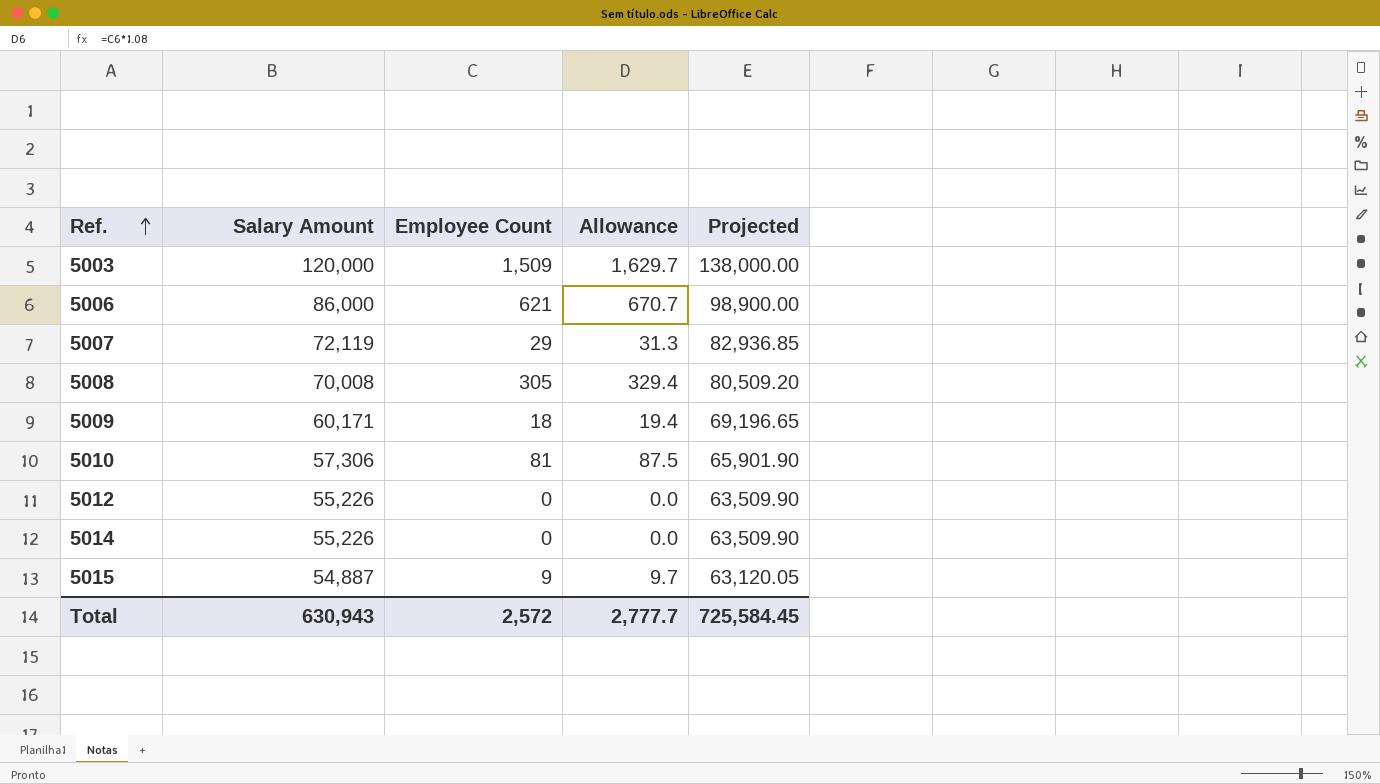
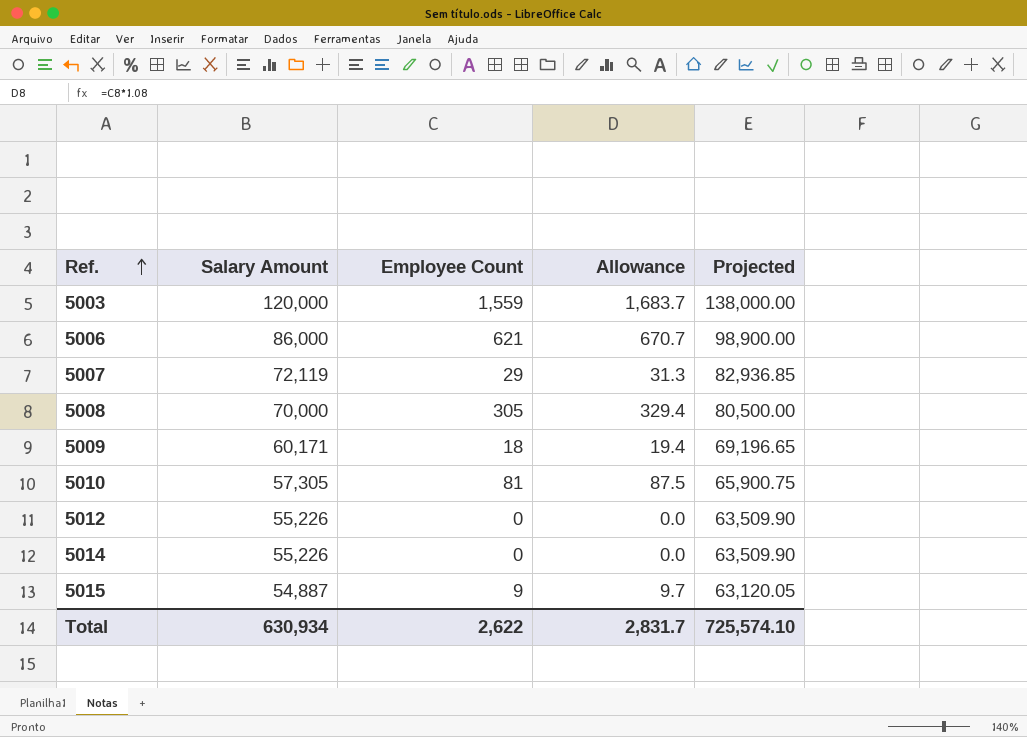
5003 | Employee Count: 1,509 -> 1,559
5003 | Allowance: 1,629.7 -> 1,683.7
5008 | Salary Amount: 70,008 -> 70,000
5008 | Projected: 80,509.20 -> 80,500.00
5010 | Salary Amount: 57,306 -> 57,305
5010 | Projected: 65,901.90 -> 65,900.75
Total | Salary Amount: 630,943 -> 630,934
Total | Employee Count: 2,572 -> 2,622
Total | Allowance: 2,777.7 -> 2,831.7
Total | Projected: 725,584.45 -> 725,574.10

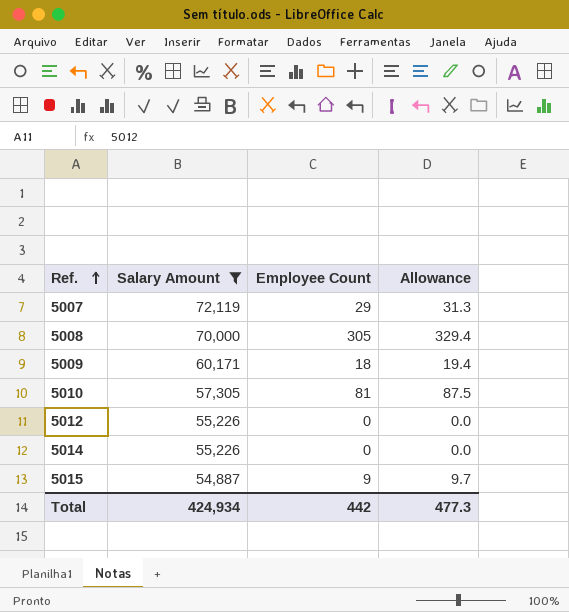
filter: none -> Salary Amount <= 72,119
column Projected | formula: [Salary Amount] * 1.15 -> none
Total | Salary Amount: 630,934 -> 424,934
Total | Employee Count: 2,622 -> 442
Total | Allowance: 2,831.7 -> 477.3

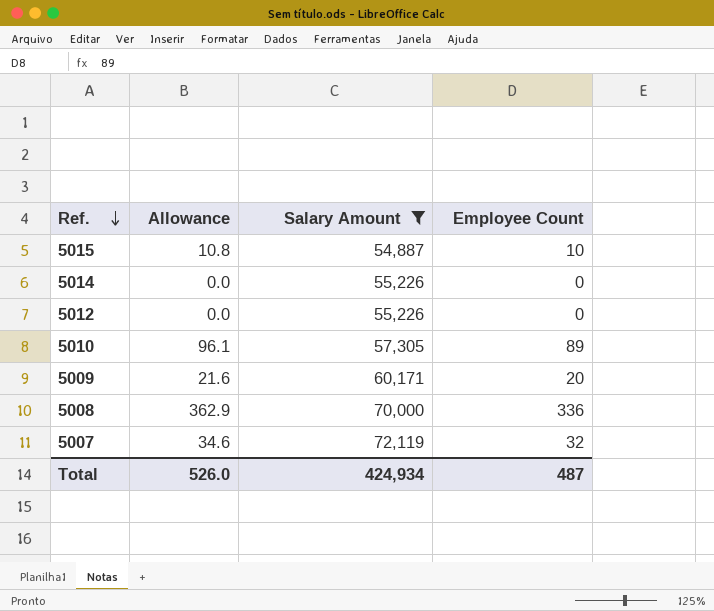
row order: Ref. ascending -> Ref. descending
column Allowance | position: 4 -> 2
5015 | Allowance: 9.7 -> 10.8
5015 | Employee Count: 9 -> 10
5010 | Allowance: 87.5 -> 96.1
5010 | Employee Count: 81 -> 89
5009 | Allowance: 19.4 -> 21.6
5009 | Employee Count: 18 -> 20
5008 | Allowance: 329.4 -> 362.9
5008 | Employee Count: 305 -> 336
5007 | Allowance: 31.3 -> 34.6
5007 | Employee Count: 29 -> 32
Total | Allowance: 477.3 -> 526.0
Total | Employee Count: 442 -> 487

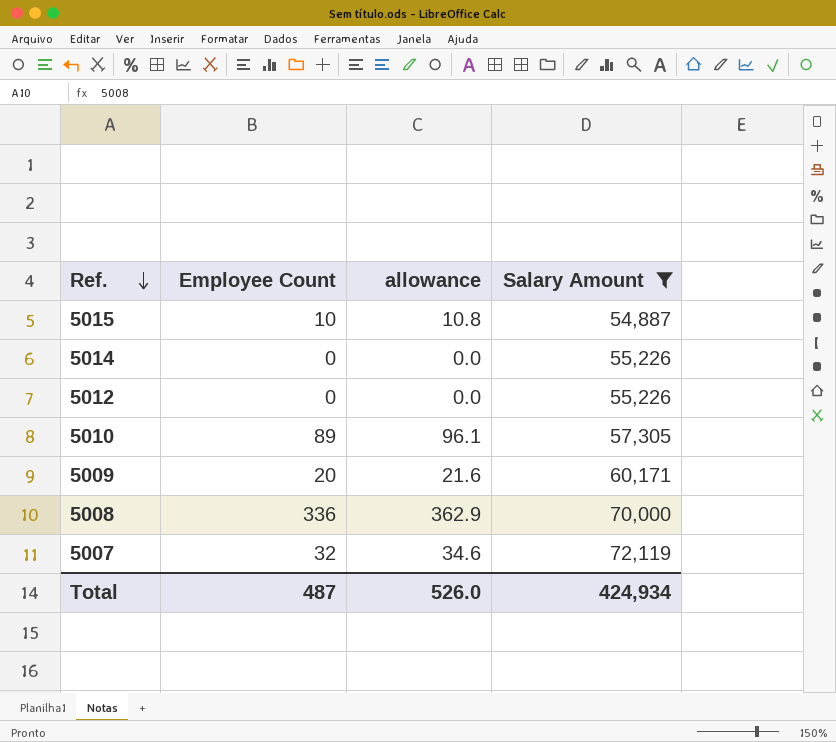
column Employee Count | position: 4 -> 2
column name: Allowance -> allowance

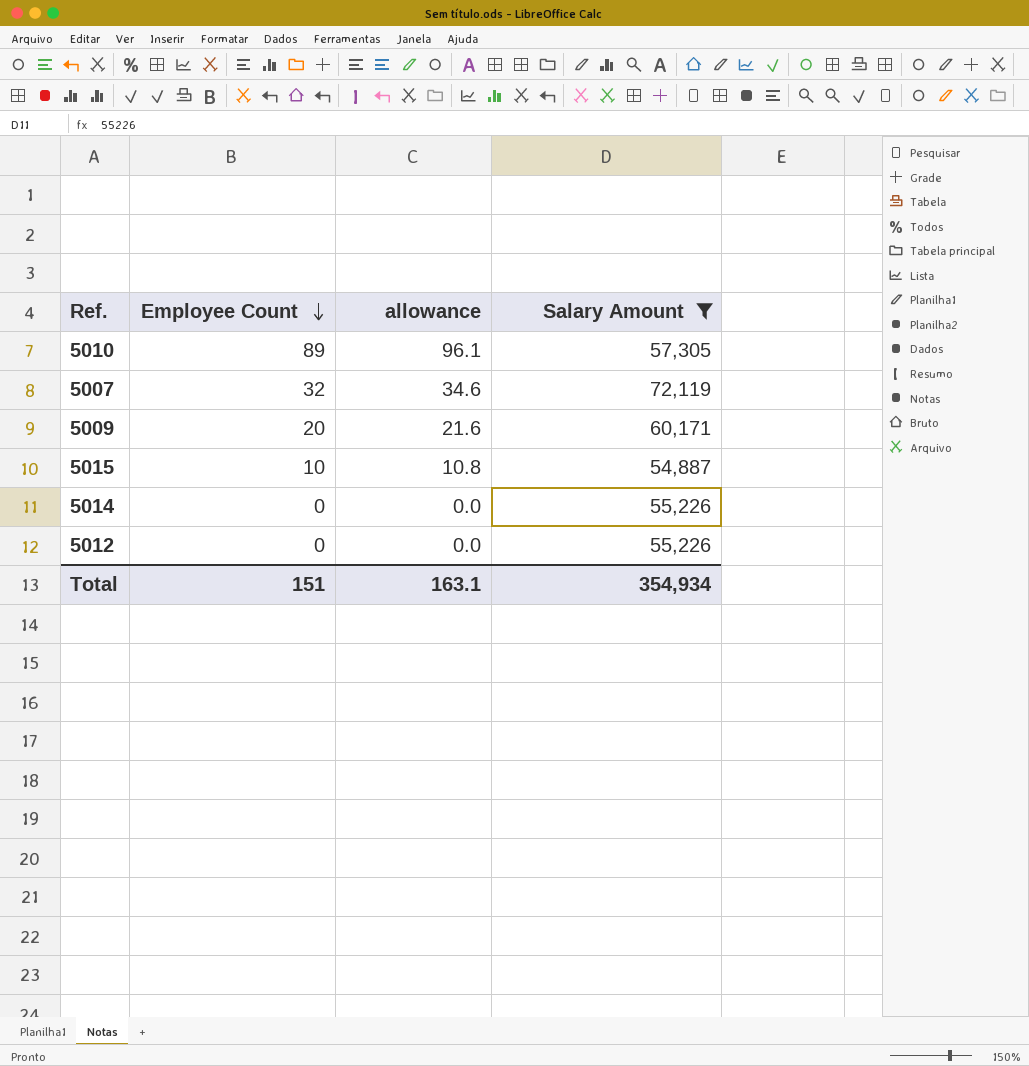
row order: Ref. descending -> Employee Count descending
row 5008: 336 | 362.9 | 70,000 -> none
Total | Employee Count: 487 -> 151
Total | allowance: 526.0 -> 163.1
Total | Salary Amount: 424,934 -> 354,934

